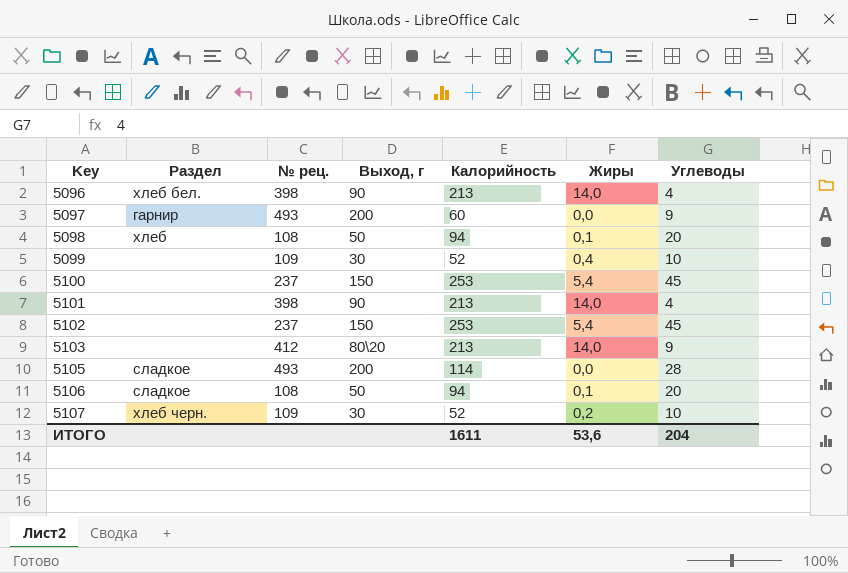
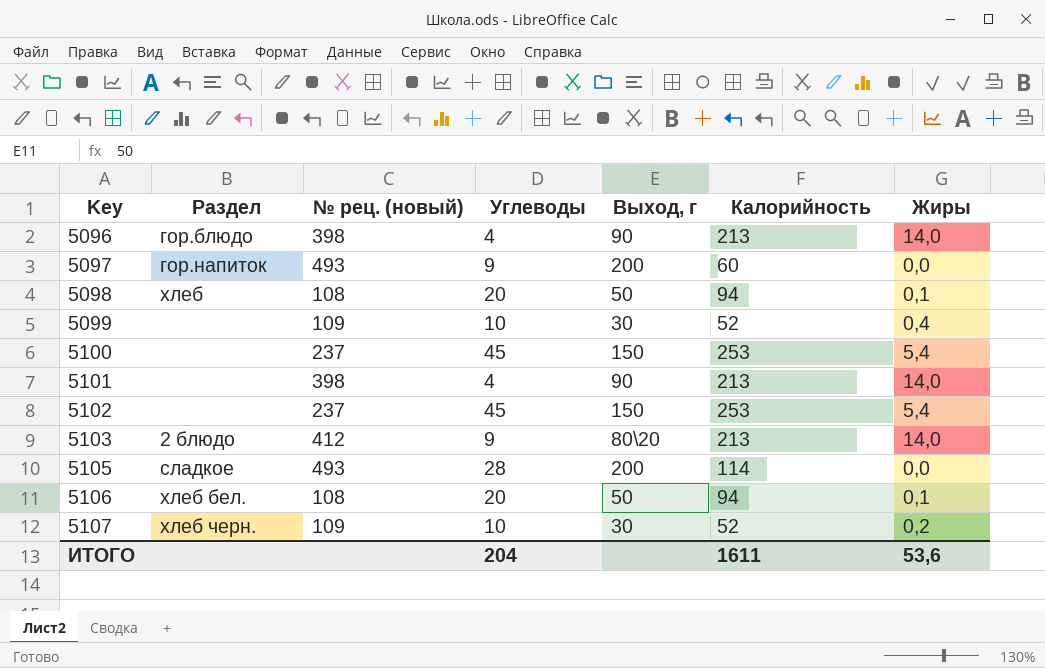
column name: № рец. -> № рец. (новый)
column Углеводы | position: 7 -> 4
5096 | Раздел: хлеб бел. -> гор.блюдо
5097 | Раздел: гарнир -> гор.напиток
5103 | Раздел: none -> 2 блюдо
5106 | Раздел: сладкое -> хлеб бел.

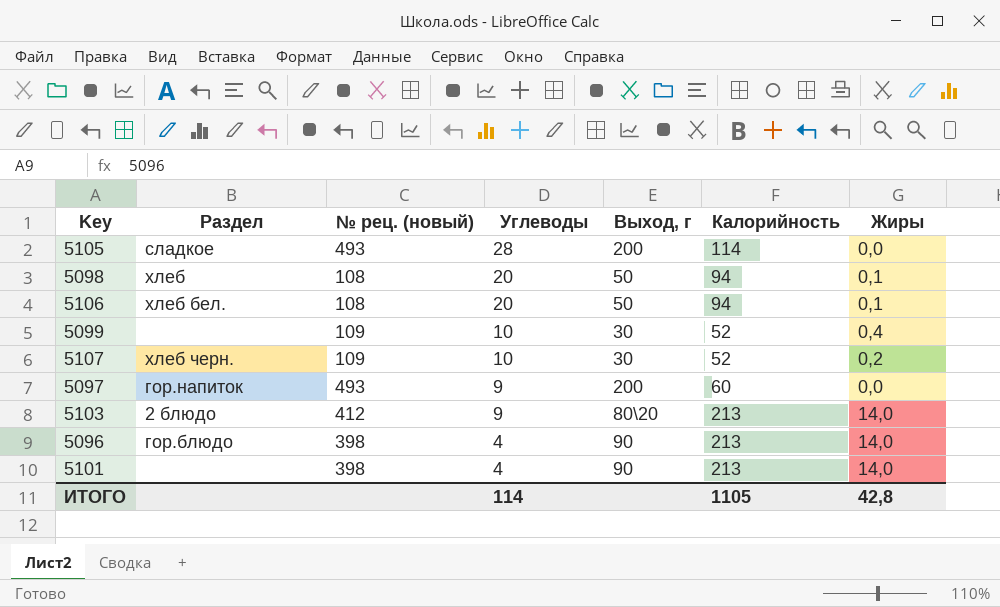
row order: Key ascending -> Углеводы descending
row 5100: none | 237 | 45 | 150 | 253 | 5,4 -> none
row 5102: none | 237 | 45 | 150 | 253 | 5,4 -> none
ИТОГО | Углеводы: 204 -> 114
ИТОГО | Калорийность: 1611 -> 1105
ИТОГО | Жиры: 53,6 -> 42,8

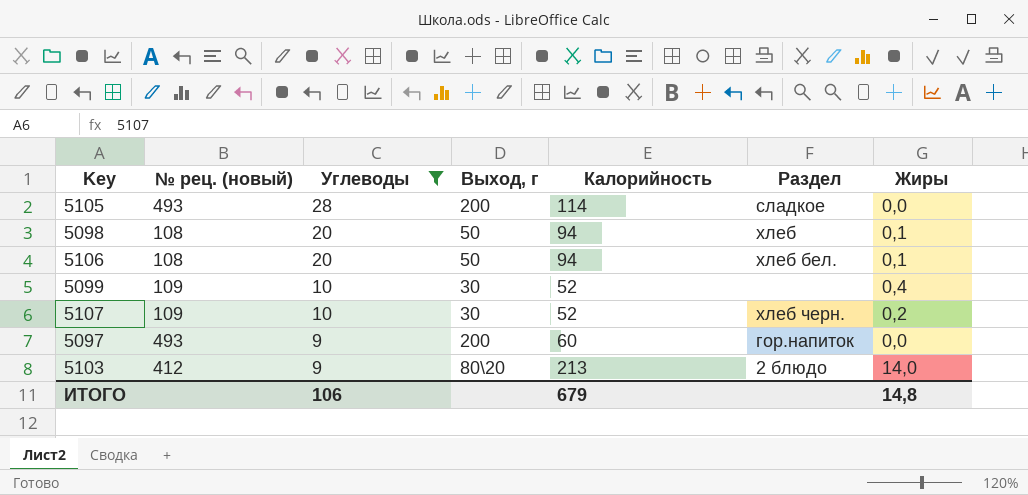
filter: none -> Углеводы != 4
column Раздел | position: 2 -> 6
ИТОГО | Углеводы: 114 -> 106
ИТОГО | Калорийность: 1105 -> 679
ИТОГО | Жиры: 42,8 -> 14,8

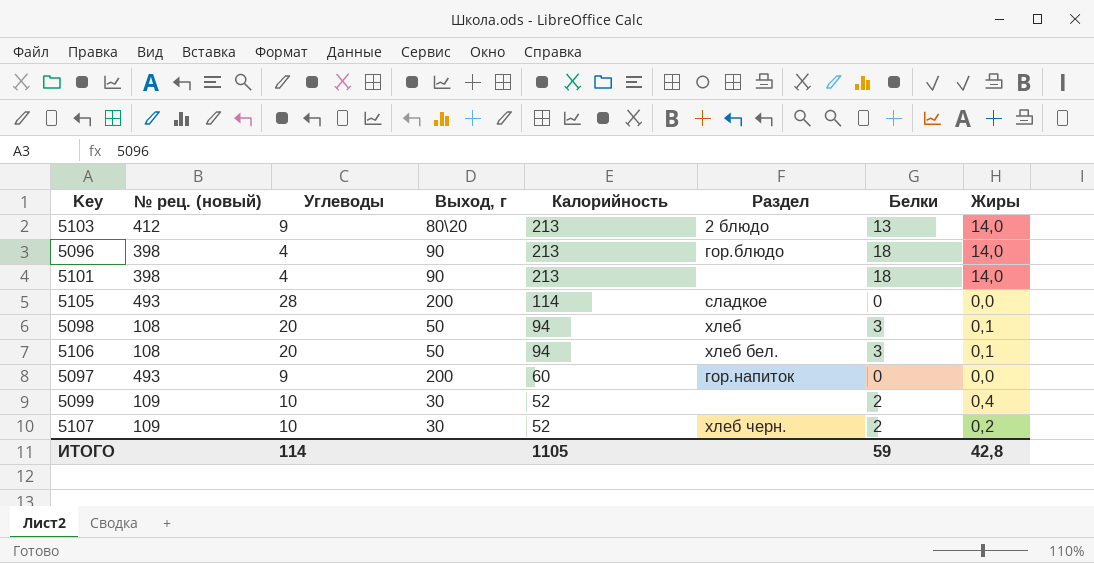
filter: Углеводы != 4 -> none
row order: Углеводы descending -> Калорийность descending
column Белки | position: none -> 7
ИТОГО | Углеводы: 106 -> 114
ИТОГО | Калорийность: 679 -> 1105
ИТОГО | Жиры: 14,8 -> 42,8

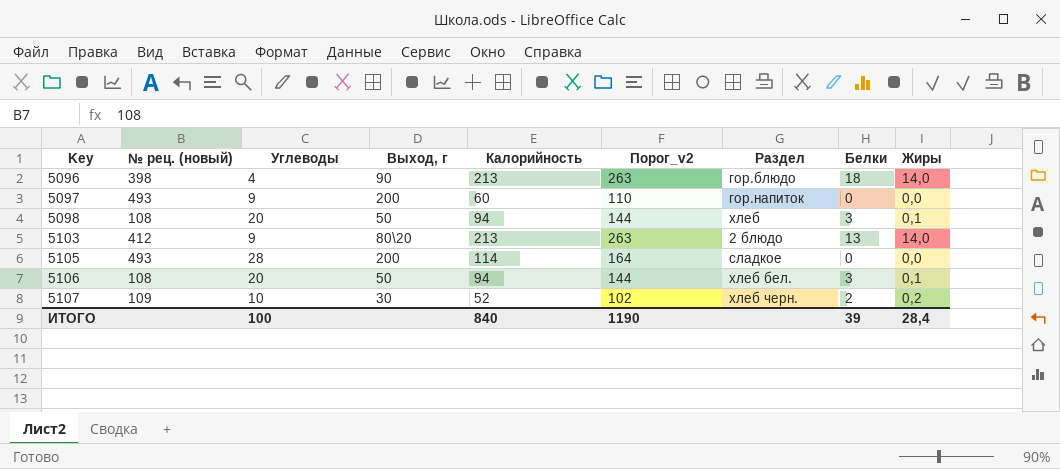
row order: Калорийность descending -> Key ascending
column Порог_v2 | formula: none -> [Калорийность] + 50
row 5101: 398 | 4 | 90 | 213 | none | 18 | 14,0 -> none
row 5099: 109 | 10 | 30 | 52 | none | 2 | 0,4 -> none
ИТОГО | Углеводы: 114 -> 100
ИТОГО | Калорийность: 1105 -> 840
ИТОГО | Белки: 59 -> 39
ИТОГО | Жиры: 42,8 -> 28,4

